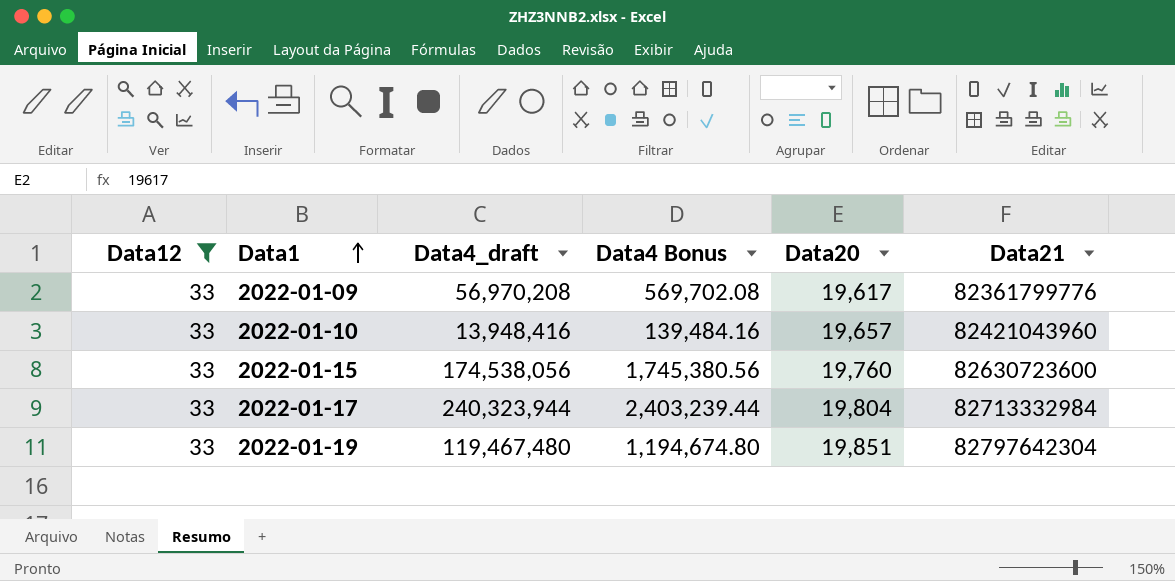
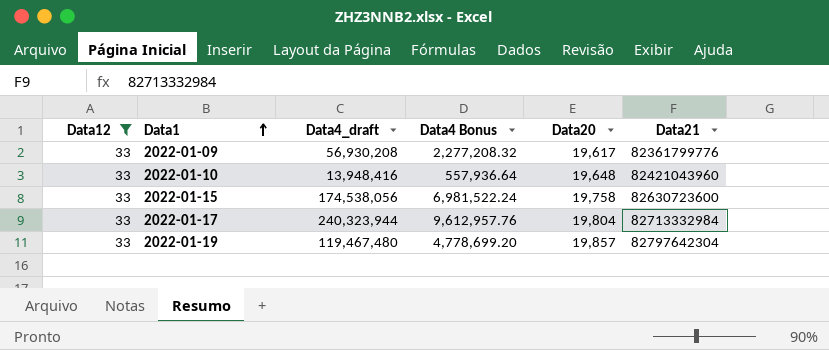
column Data4 Bonus | formula: [Data4_draft] * 0.01 -> [Data4_draft] * 0.04
2022-01-09 | Data4_draft: 56,970,208 -> 56,930,208
2022-01-10 | Data20: 19,657 -> 19,648
2022-01-15 | Data20: 19,760 -> 19,758
2022-01-19 | Data20: 19,851 -> 19,857

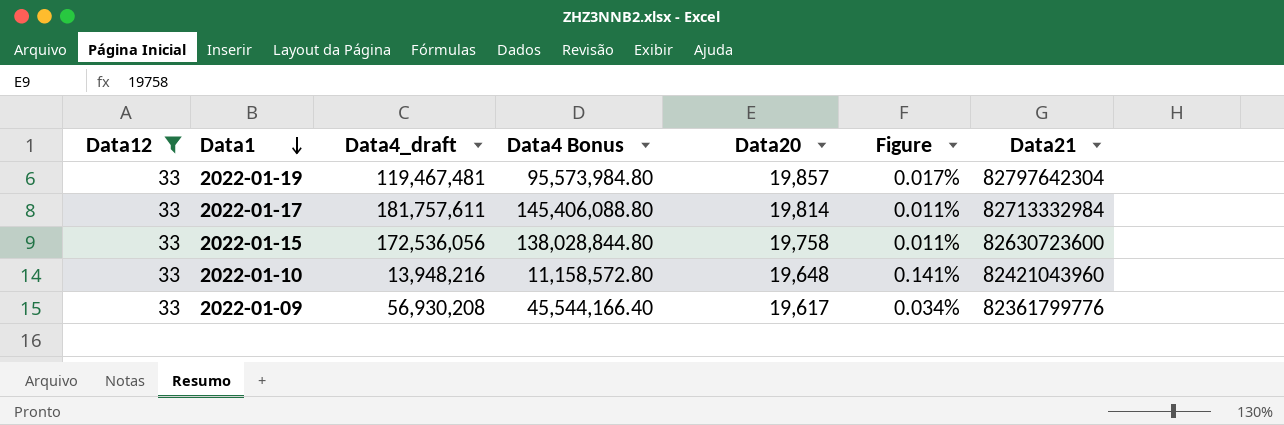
row order: Data1 ascending -> Data1 descending
column Data4 Bonus | formula: [Data4_draft] * 0.04 -> [Data4_draft] * 0.8
column Figure | formula: none -> [Data20] / [Data4_draft]
2022-01-19 | Data4_draft: 119,467,480 -> 119,467,481
2022-01-17 | Data4_draft: 240,323,944 -> 181,757,611
2022-01-17 | Data20: 19,804 -> 19,814
2022-01-15 | Data4_draft: 174,538,056 -> 172,536,056
2022-01-10 | Data4_draft: 13,948,416 -> 13,948,216

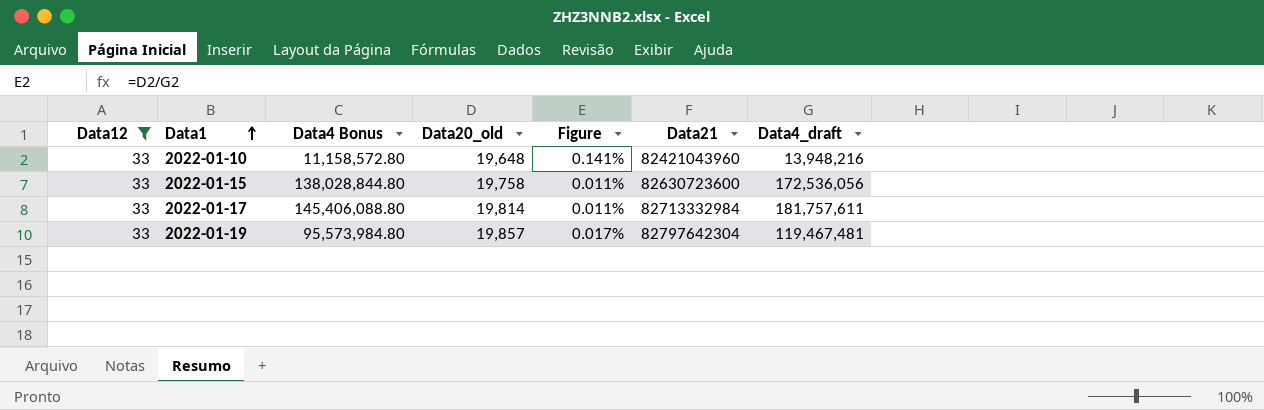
row order: Data1 descending -> Data1 ascending
column name: Data20 -> Data20_old
column Data4_draft | position: 3 -> 7
row 2022-01-09: 33 | 56,930,208 | 45,544,166.40 | 19,617 | 0.034% | 82361799776 -> none

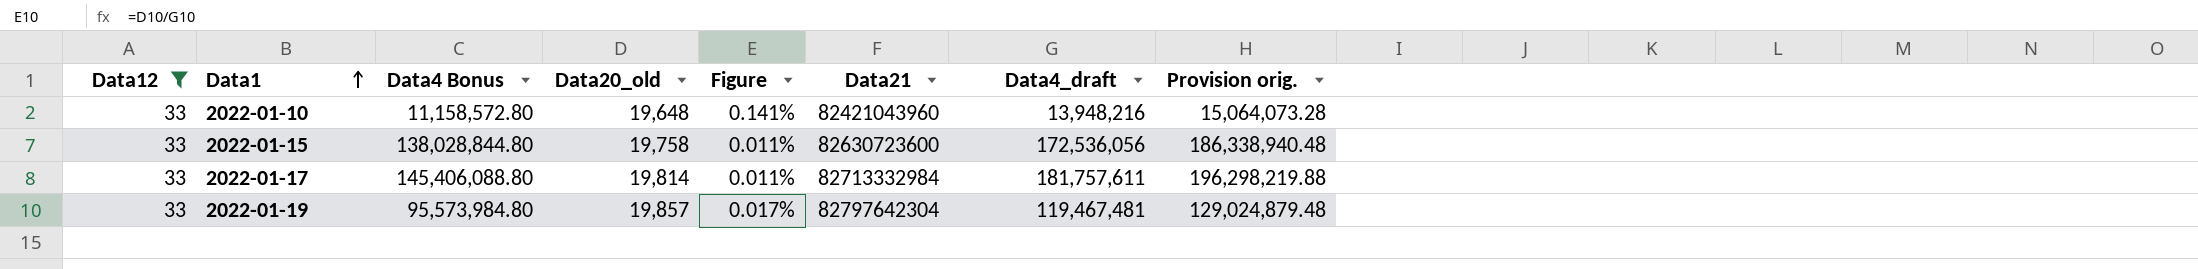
column Provision orig. | formula: none -> [Data4_draft] * 1.08

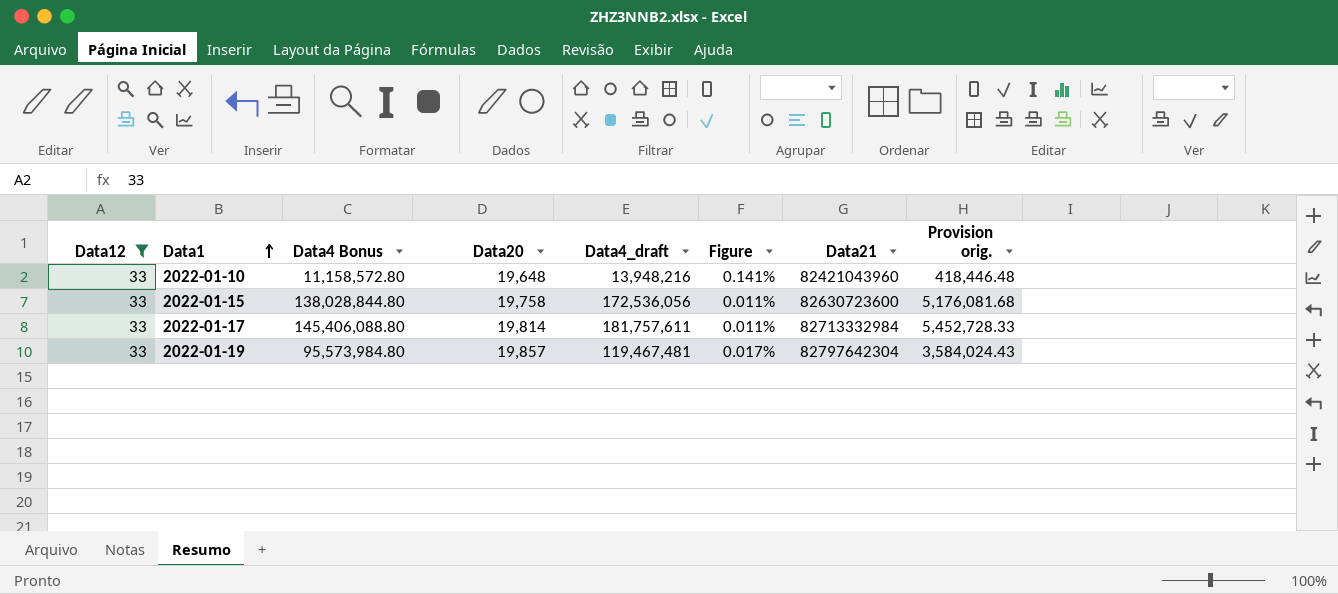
column name: Data20_old -> Data20
column Data4_draft | position: 7 -> 5
column Provision orig. | formula: [Data4_draft] * 1.08 -> [Data4_draft] * 0.03

